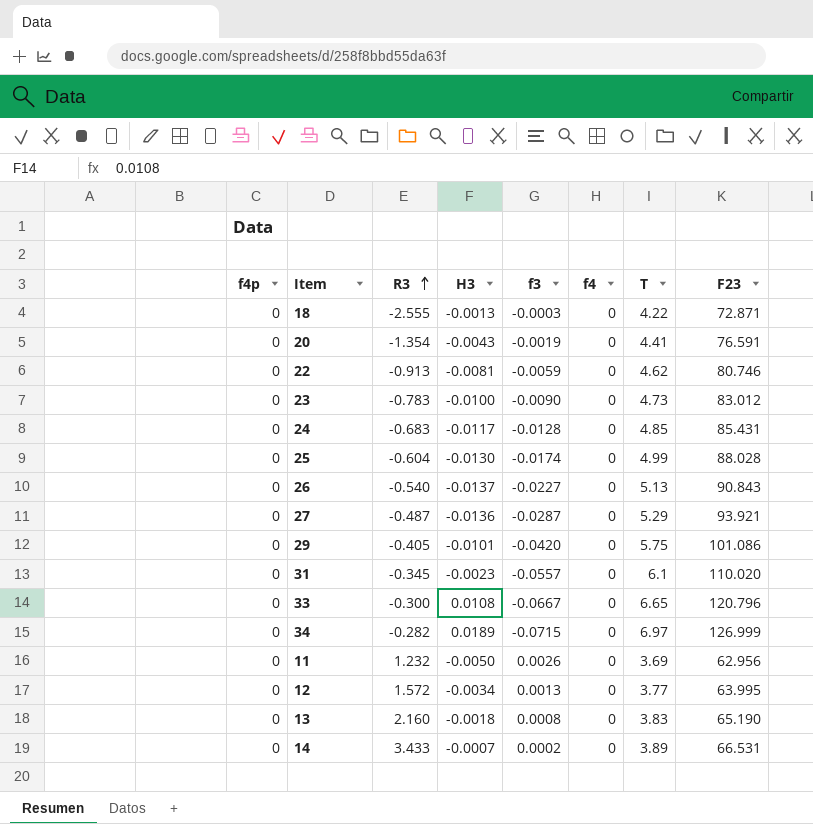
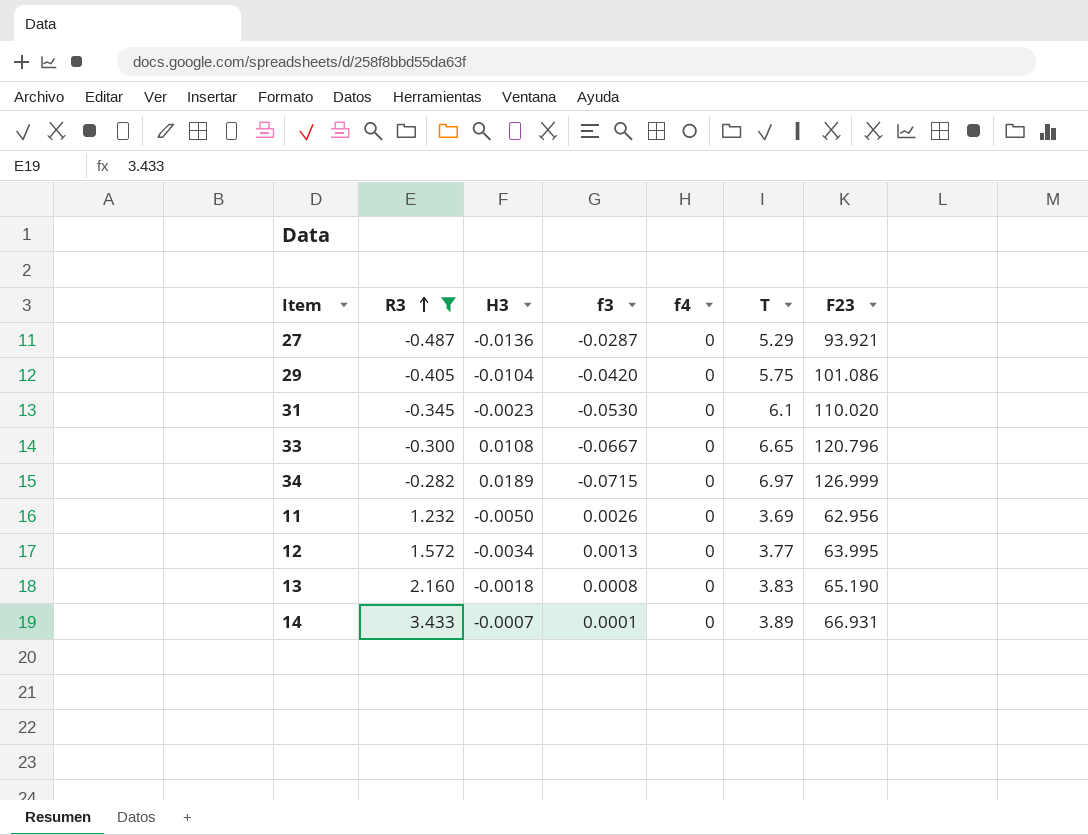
filter: none -> R3 >= -0.487
column f4p | position: 1 -> none
29 | H3: -0.0101 -> -0.0104
31 | f3: -0.0557 -> -0.0530
14 | f3: 0.0002 -> 0.0001
14 | F23: 66.531 -> 66.931

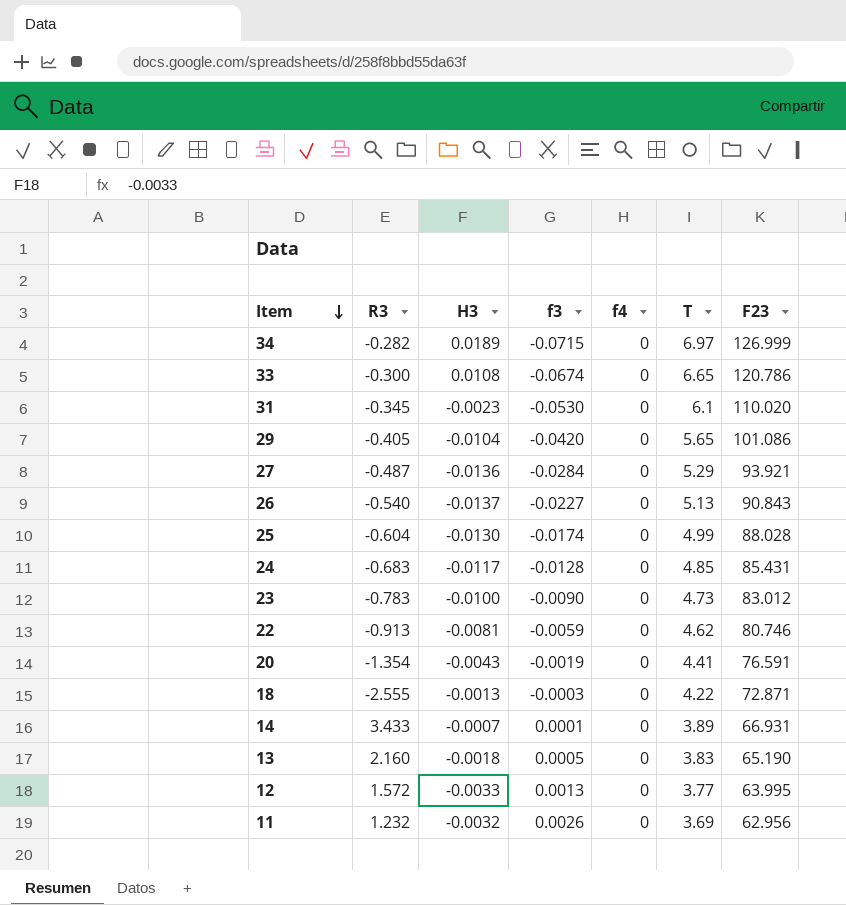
filter: R3 >= -0.487 -> none
row order: R3 ascending -> Item descending
33 | f3: -0.0667 -> -0.0674
33 | F23: 120.796 -> 120.786
29 | T: 5.75 -> 5.65
27 | f3: -0.0287 -> -0.0284
13 | f3: 0.0008 -> 0.0005
12 | H3: -0.0034 -> -0.0033
11 | H3: -0.0050 -> -0.0032

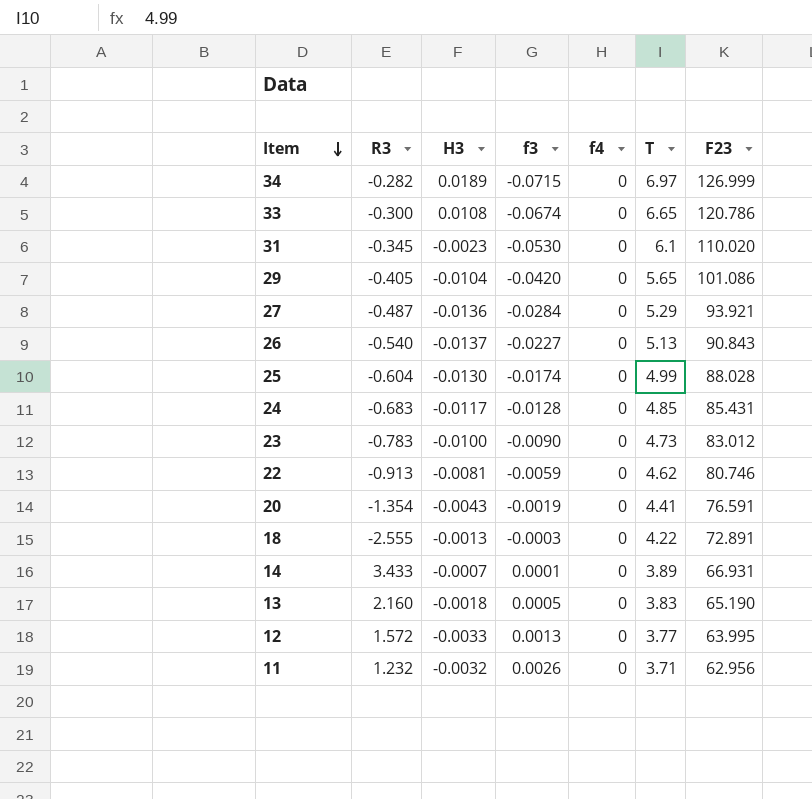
18 | F23: 72.871 -> 72.891
11 | T: 3.69 -> 3.71

